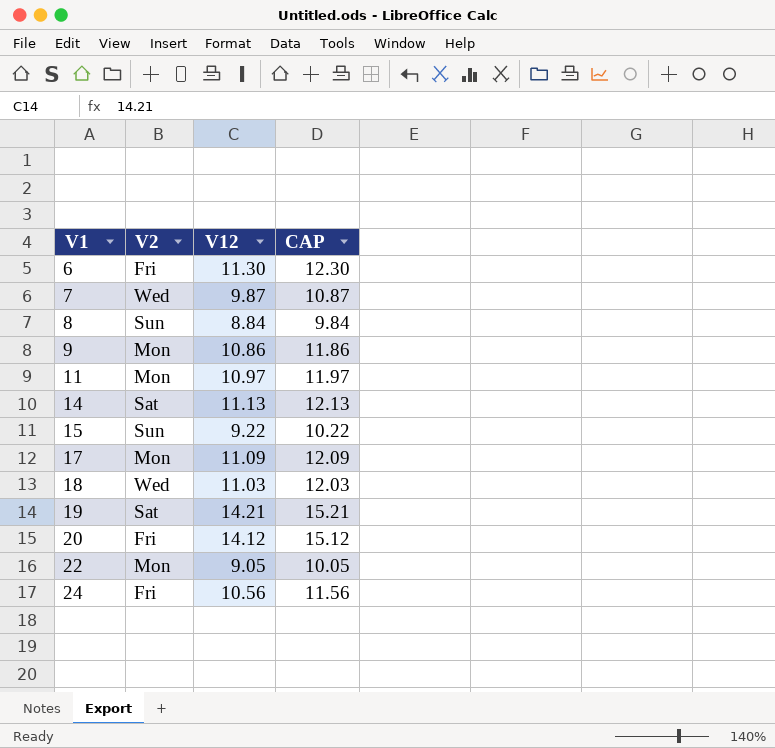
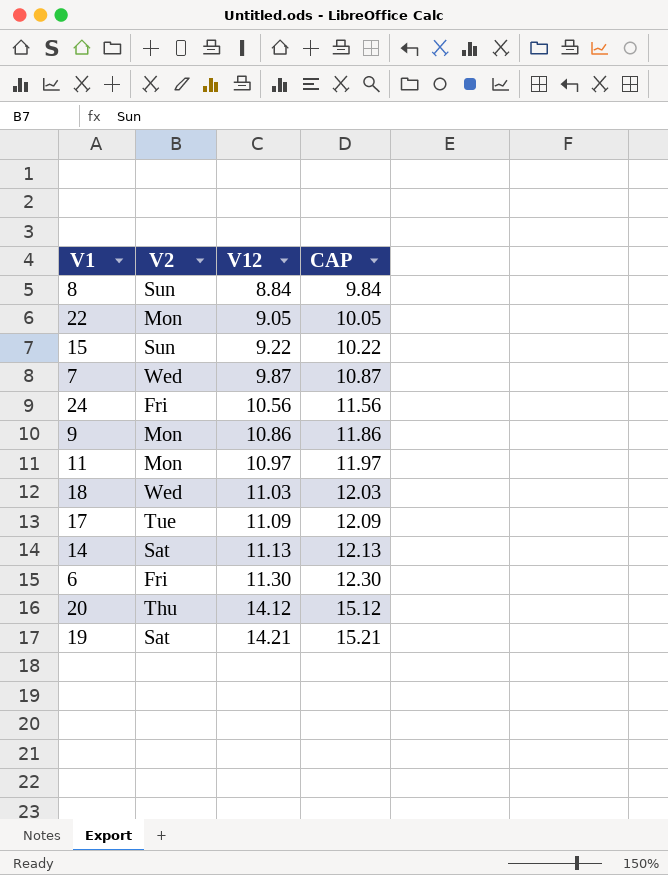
row order: V1 ascending -> V12 ascending
17 | V2: Mon -> Tue
20 | V2: Fri -> Thu

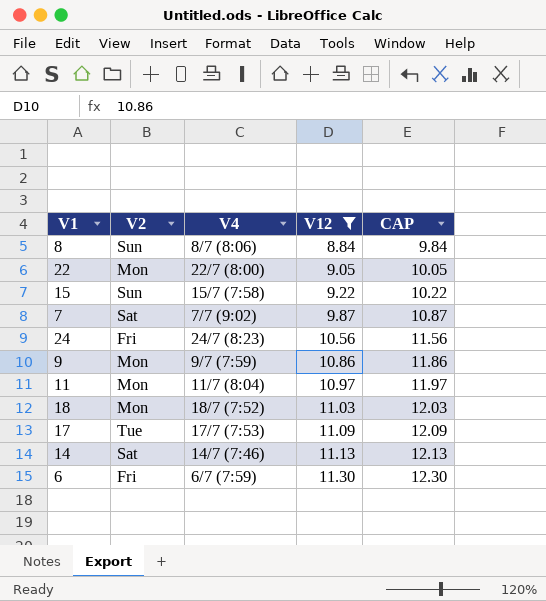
filter: none -> V12 <= 11.30
column V4 | position: none -> 3
7 | V2: Wed -> Sat
18 | V2: Wed -> Mon

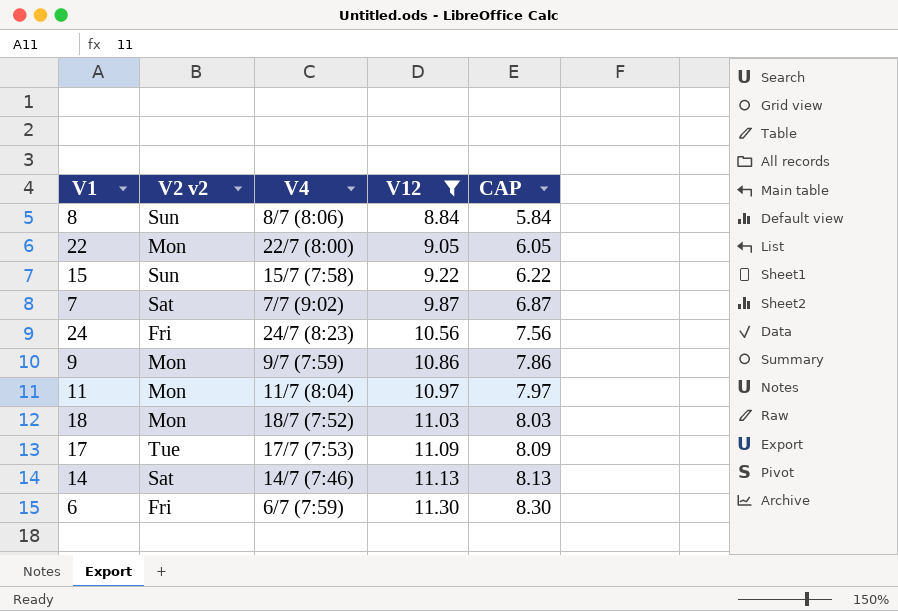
column name: V2 -> V2 v2
column CAP | formula: [V12] + 1 -> [V12] - 3

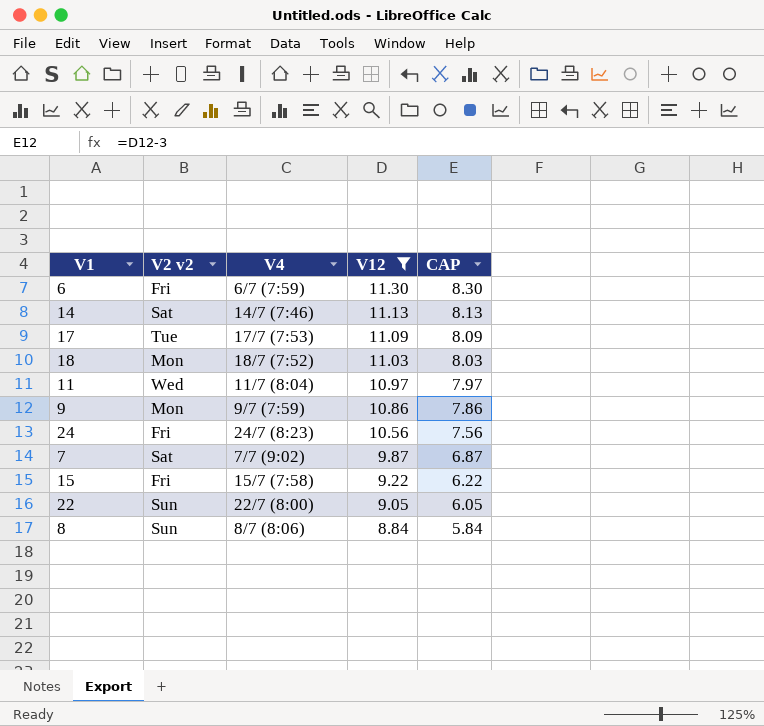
row order: V12 ascending -> V12 descending
11 | V2 v2: Mon -> Wed
15 | V2 v2: Sun -> Fri
22 | V2 v2: Mon -> Sun

